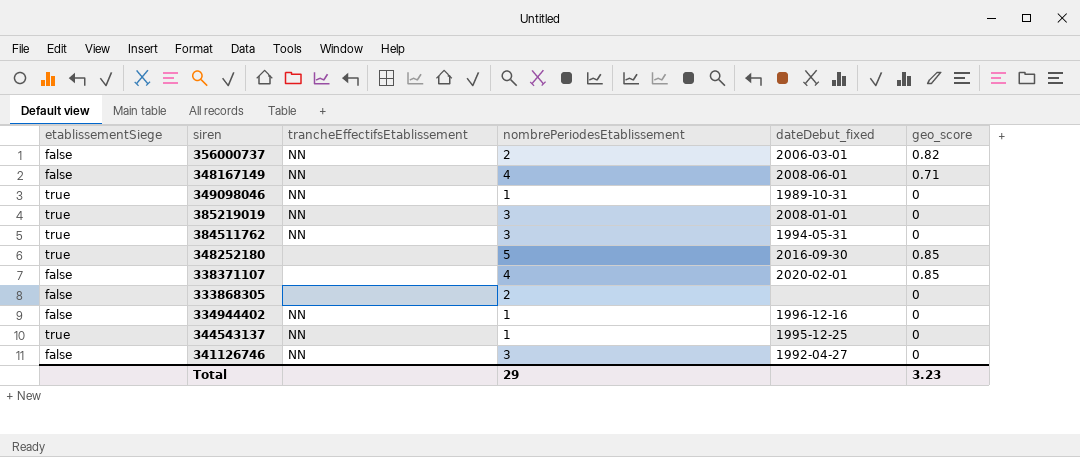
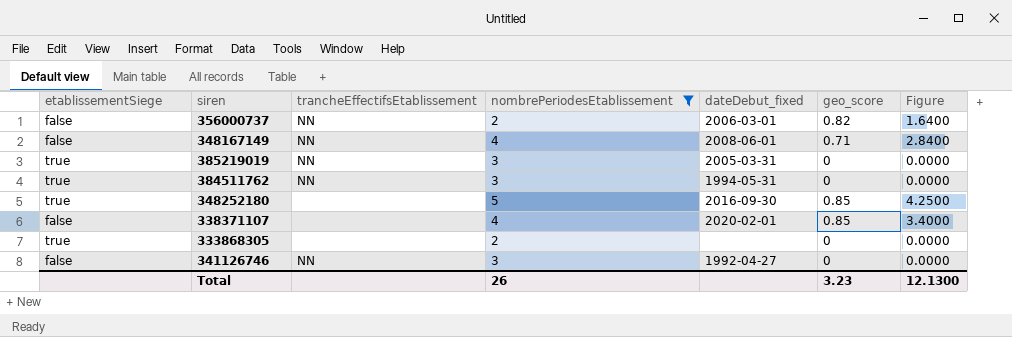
filter: none -> nombrePeriodesEtablissement != 1
column Figure | formula: none -> [nombrePeriodesEtablissement] * [geo_score]
385219019 | dateDebut_fixed: 2008-01-01 -> 2005-03-31
333868305 | etablissementSiege: false -> true
Total | nombrePeriodesEtablissement: 29 -> 26

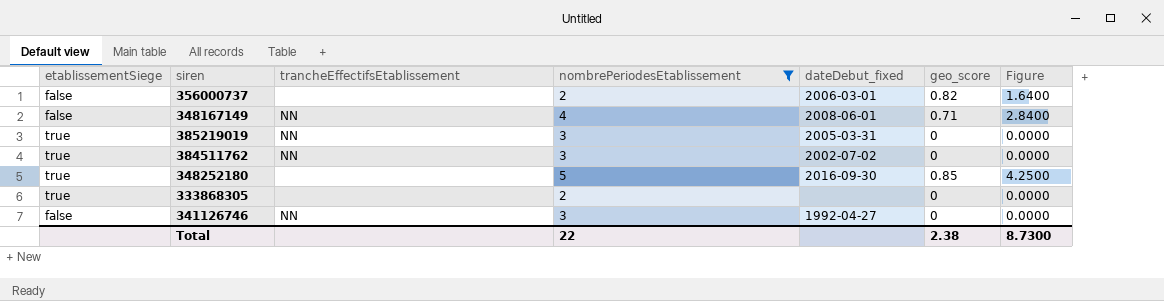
row 338371107: false | none | 4 | 2020-02-01 | 0.85 | 3.4000 -> none
356000737 | trancheEffectifsEtablissement: NN -> none
384511762 | dateDebut_fixed: 1994-05-31 -> 2002-07-02
Total | nombrePeriodesEtablissement: 26 -> 22
Total | geo_score: 3.23 -> 2.38
Total | Figure: 12.1300 -> 8.7300

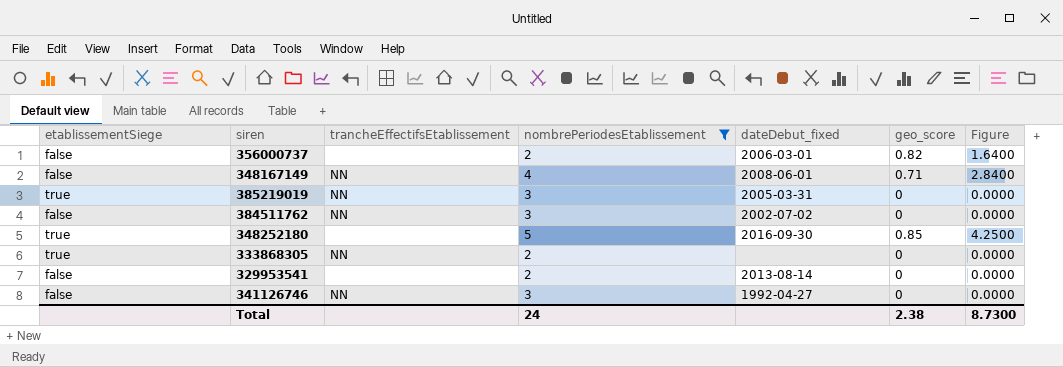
384511762 | etablissementSiege: true -> false
333868305 | trancheEffectifsEtablissement: none -> NN
row 329953541: none -> false | none | 2 | 2013-08-14 | 0 | 0.0000
Total | nombrePeriodesEtablissement: 22 -> 24

